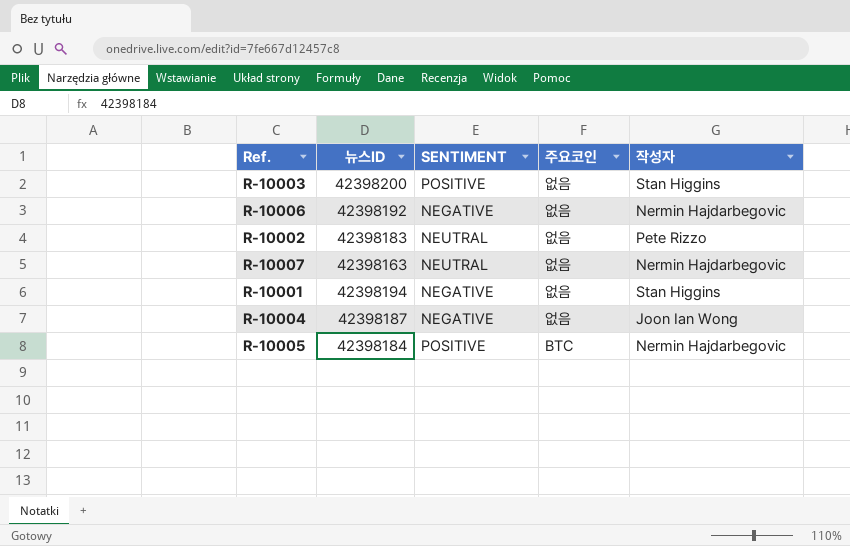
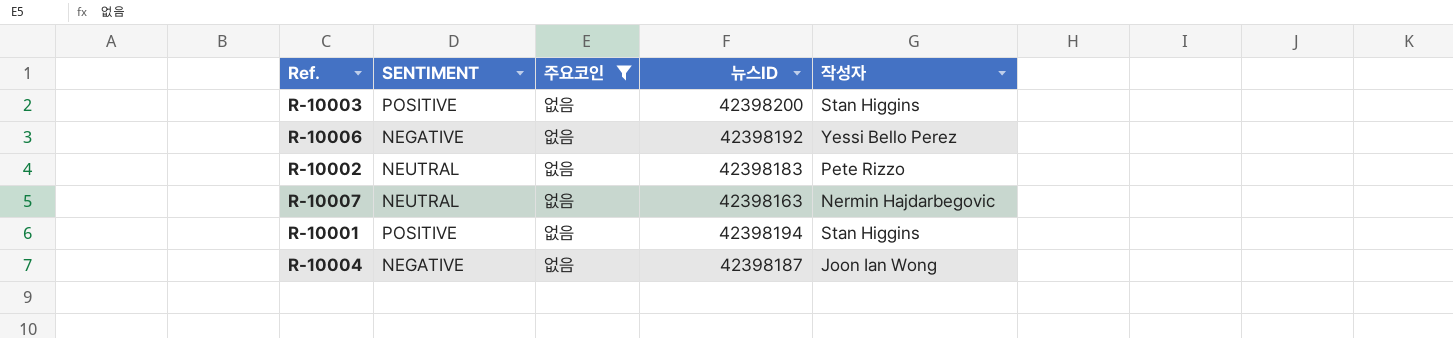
filter: none -> 주요코인 = 없음
column 뉴스ID | position: 2 -> 4
R-10006 | 작성자: Nermin Hajdarbegovic -> Yessi Bello Perez
R-10001 | SENTIMENT: NEGATIVE -> POSITIVE

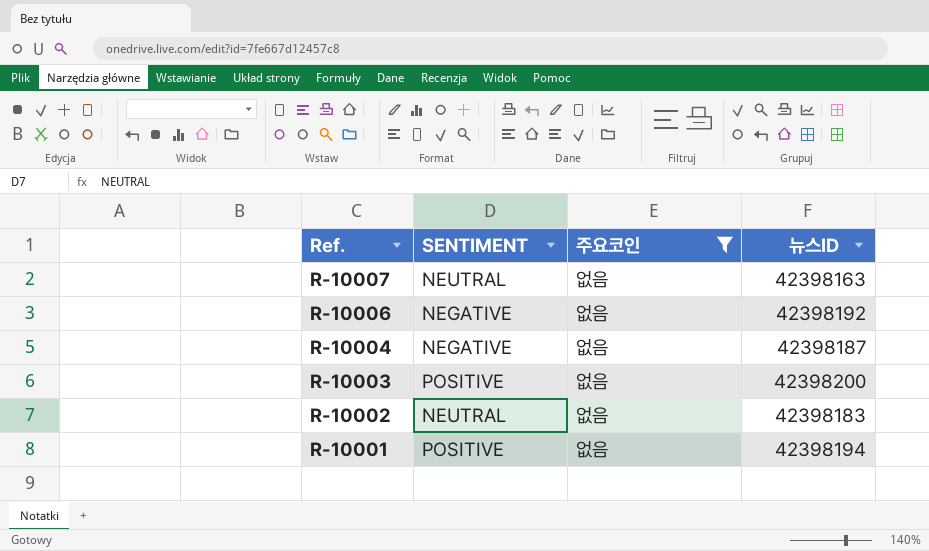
row order: none -> Ref. descending
column 작성자 | position: 5 -> none

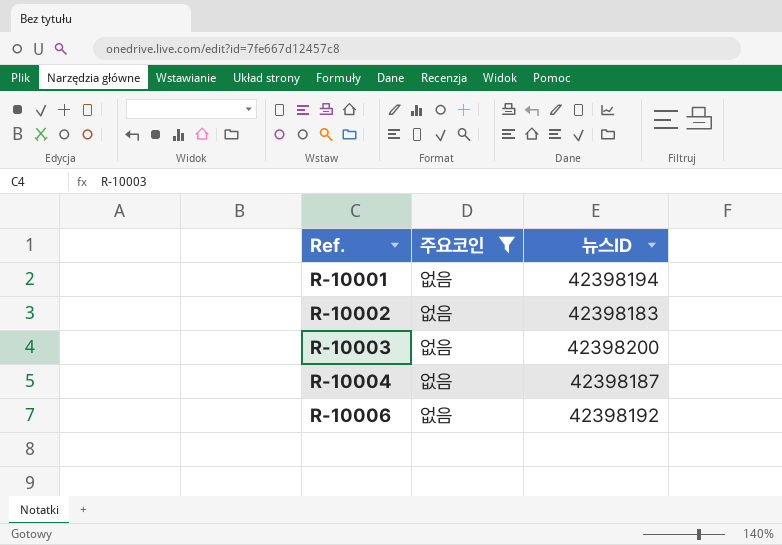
row order: Ref. descending -> Ref. ascending
column SENTIMENT | position: 2 -> none
row R-10007: NEUTRAL | 없음 | 42398163 -> none

